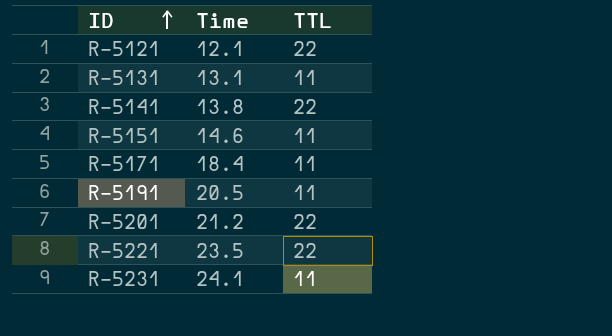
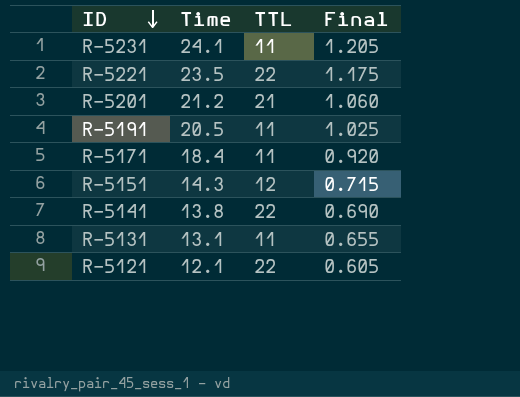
row order: ID ascending -> ID descending
column Final | formula: none -> [Time] * 0.05
R-5201 | TTL: 22 -> 21
R-5151 | Time: 14.6 -> 14.3
R-5151 | TTL: 11 -> 12

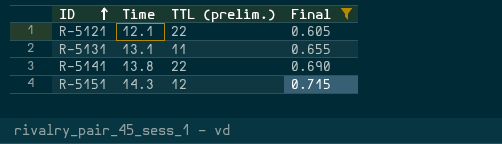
filter: none -> Final <= 0.715
row order: ID descending -> ID ascending
column name: TTL -> TTL (prelim.)

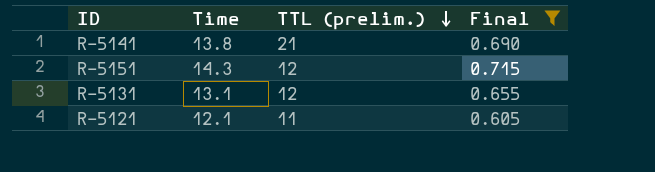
row order: ID ascending -> TTL (prelim.) descending
R-5141 | TTL (prelim.): 22 -> 21
R-5131 | TTL (prelim.): 11 -> 12
R-5121 | TTL (prelim.): 22 -> 11

